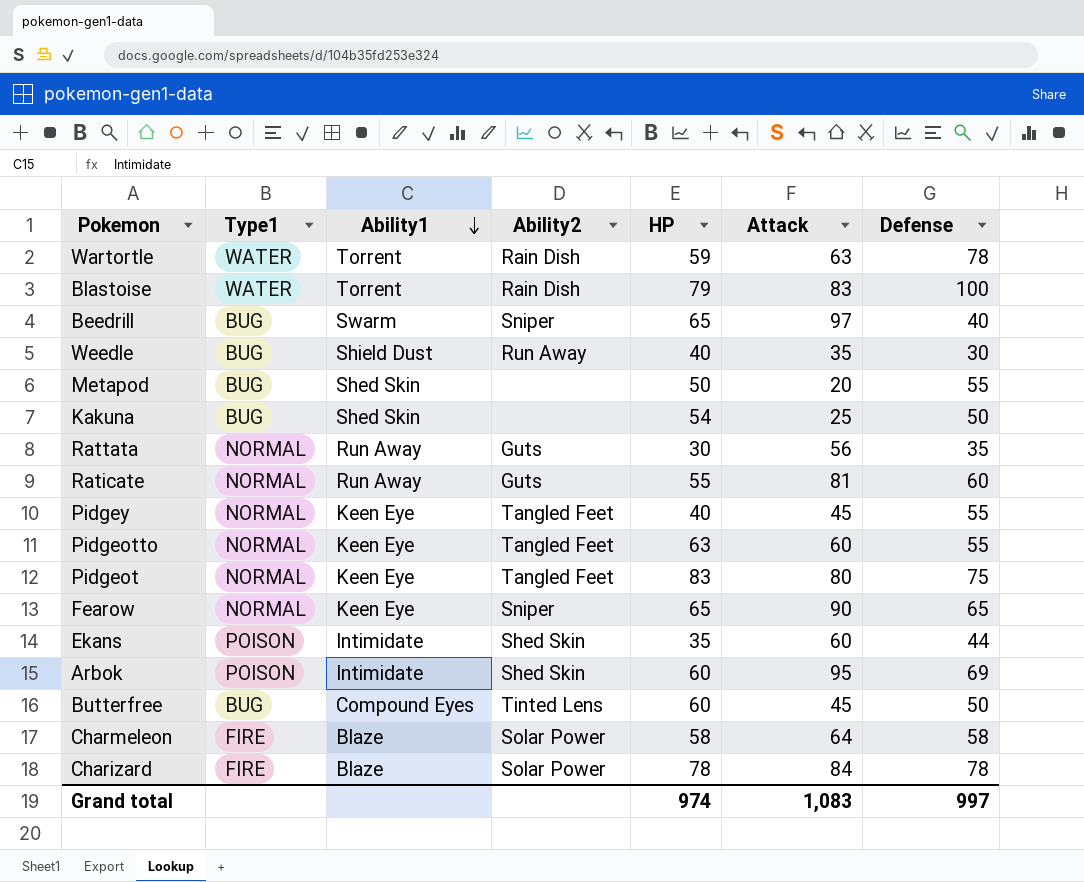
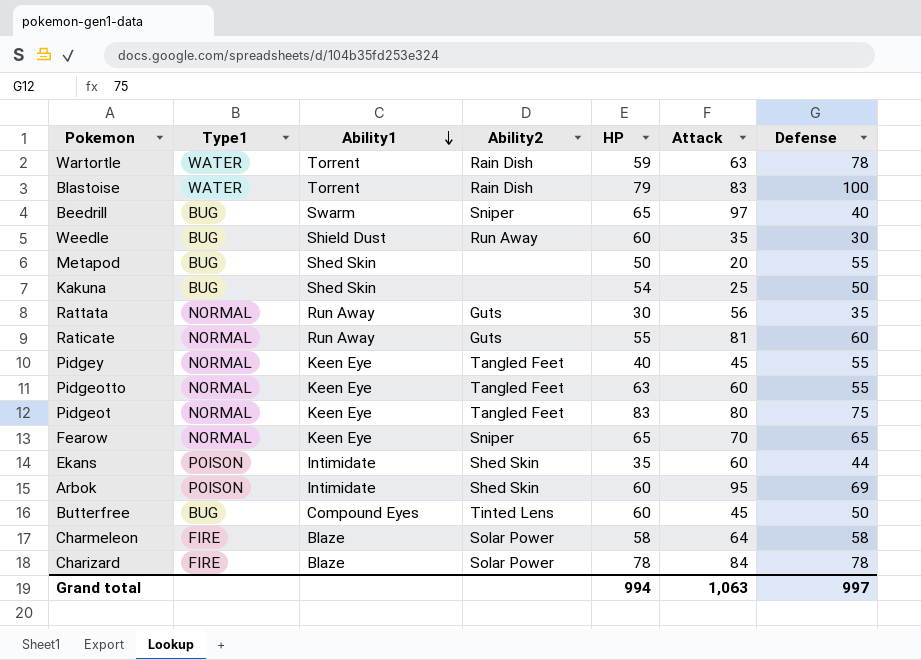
Weedle | HP: 40 -> 60
Fearow | Attack: 90 -> 70
Grand total | HP: 974 -> 994
Grand total | Attack: 1,083 -> 1,063

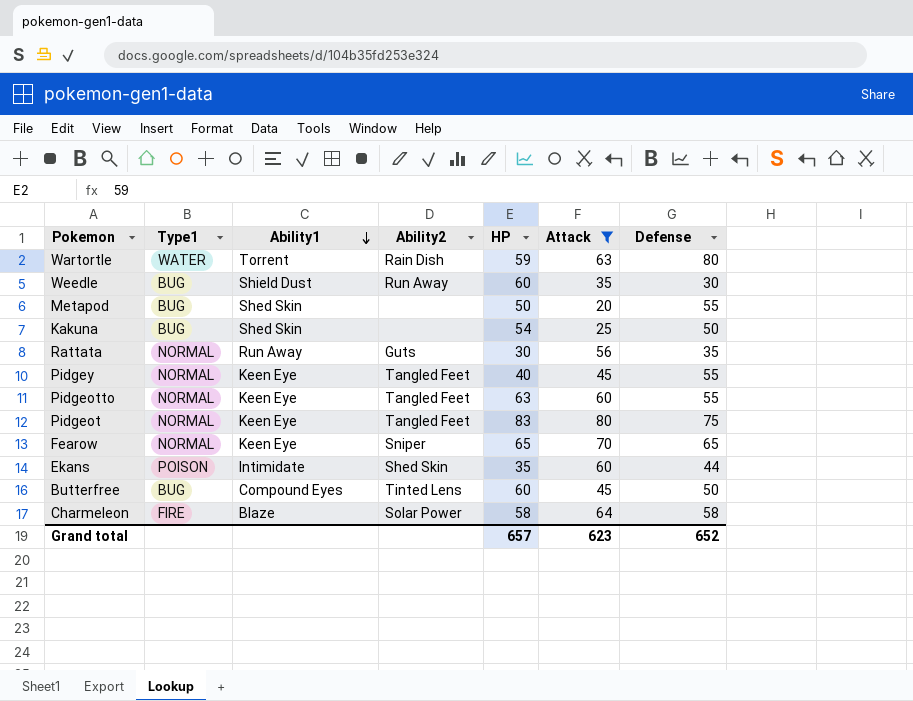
filter: none -> Attack <= 80
Wartortle | Defense: 78 -> 80
Grand total | HP: 994 -> 657
Grand total | Attack: 1,063 -> 623
Grand total | Defense: 997 -> 652

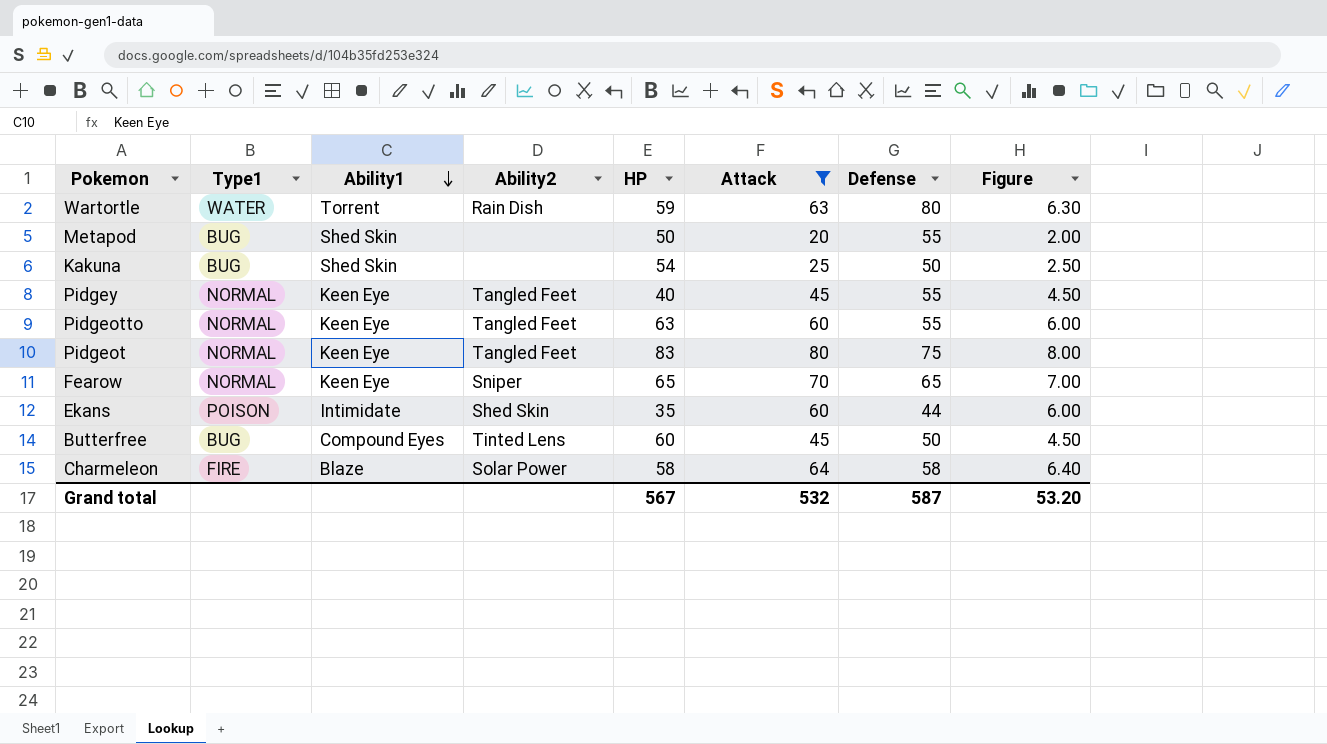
column Figure | formula: none -> [Attack] * 0.1
row Weedle: BUG | Shield Dust | Run Away | 60 | 35 | 30 -> none
row Rattata: NORMAL | Run Away | Guts | 30 | 56 | 35 -> none
Grand total | HP: 657 -> 567
Grand total | Attack: 623 -> 532
Grand total | Defense: 652 -> 587

